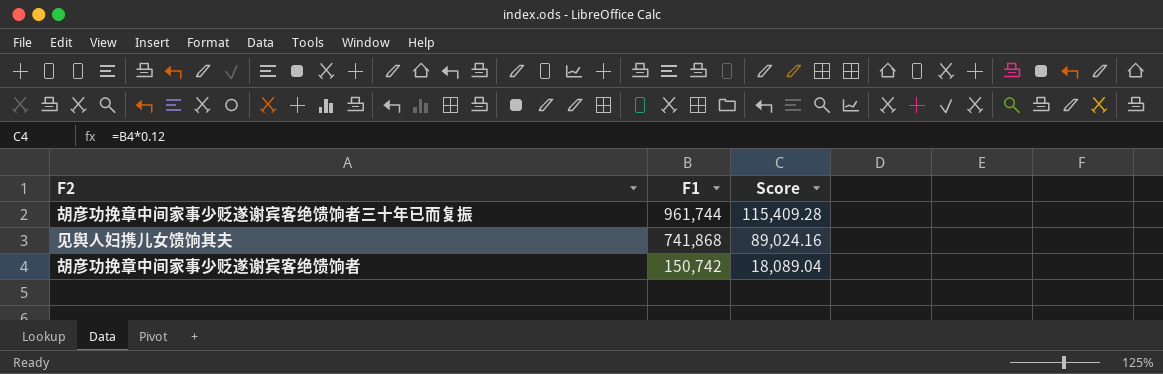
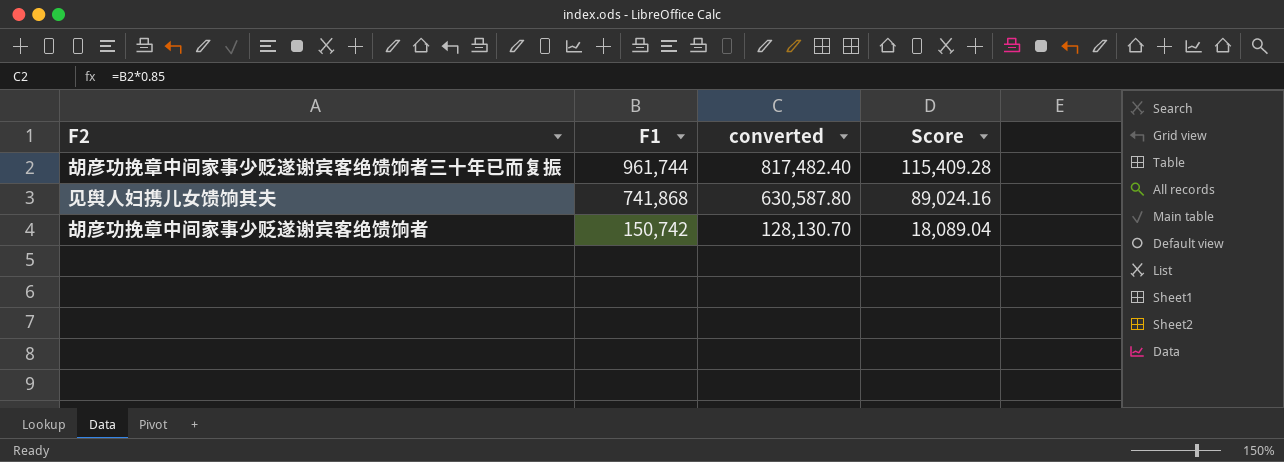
column converted | formula: none -> [F1] * 0.85

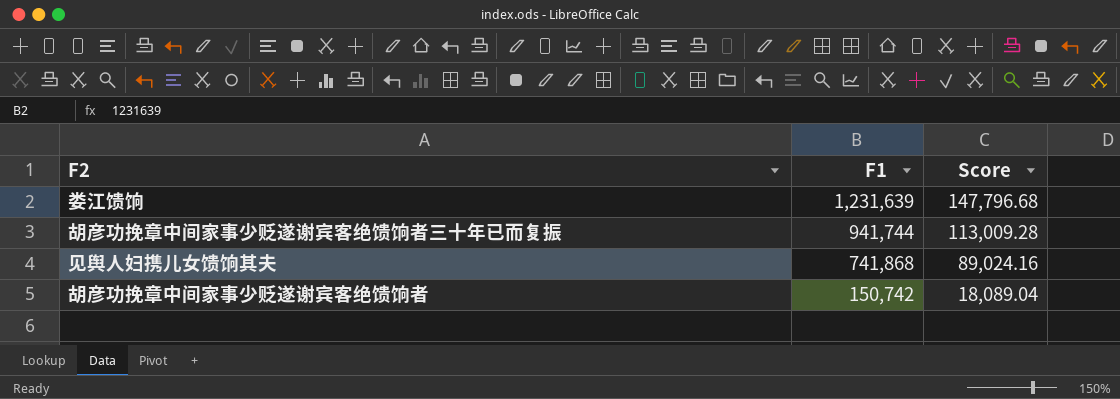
column converted | formula: [F1] * 0.85 -> none
row 娄江馈饷: none -> 1,231,639 | 147,796.68
胡彦功挽章中间家事少贬遂谢宾客绝馈饷者三十年已而复振 | F1: 961,744 -> 941,744
胡彦功挽章中间家事少贬遂谢宾客绝馈饷者三十年已而复振 | Score: 115,409.28 -> 113,009.28

